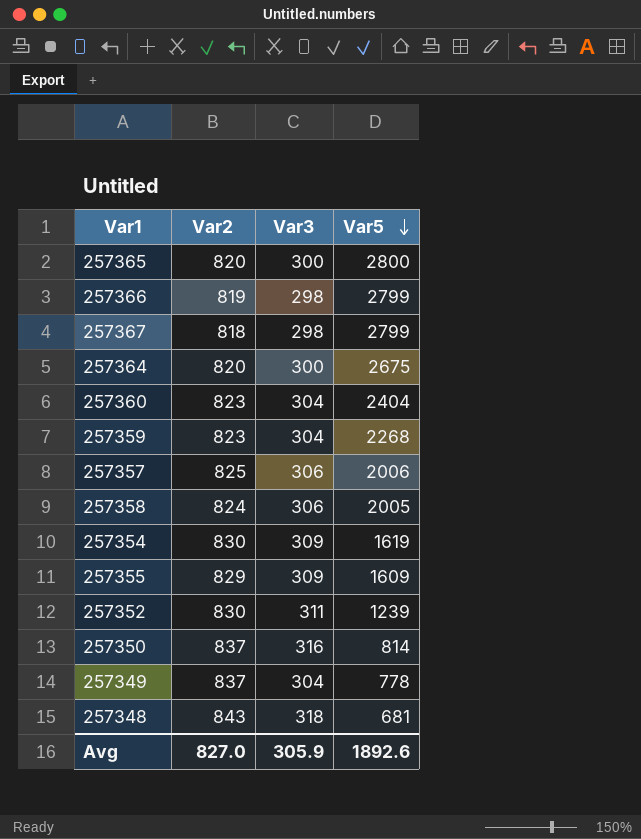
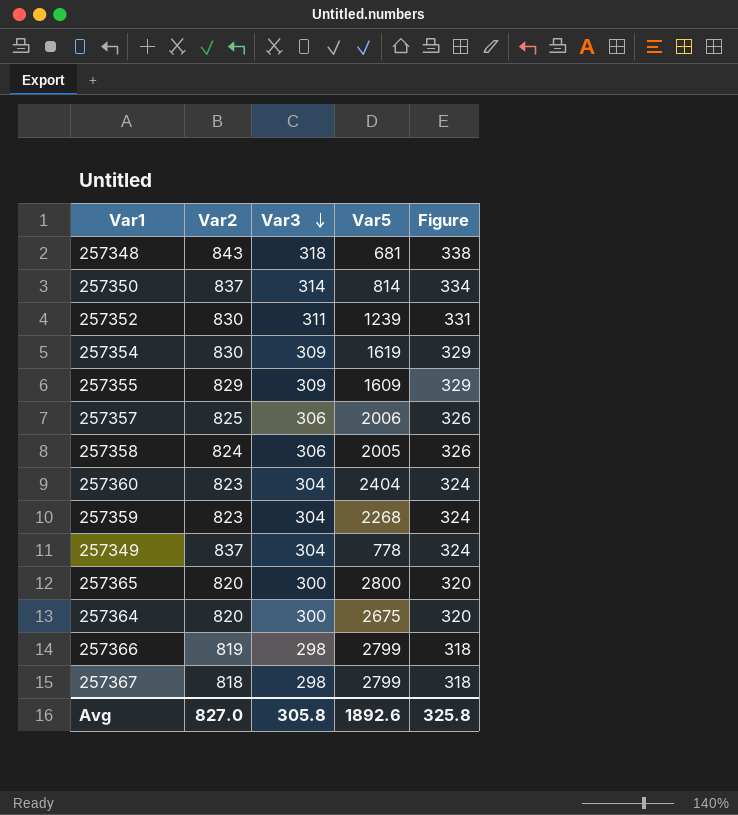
row order: Var5 descending -> Var3 descending
column Figure | formula: none -> [Var3] + 20
257350 | Var3: 316 -> 314
Avg | Var3: 305.9 -> 305.8

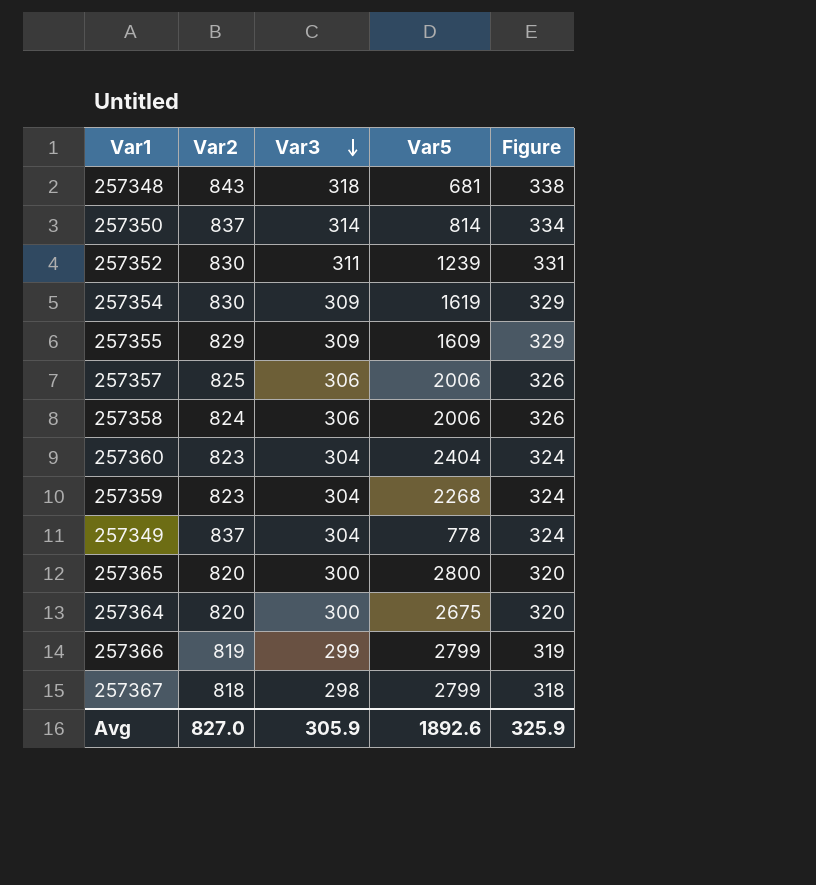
257358 | Var5: 2005 -> 2006
257366 | Var3: 298 -> 299
257366 | Figure: 318 -> 319
Avg | Var3: 305.8 -> 305.9
Avg | Figure: 325.8 -> 325.9

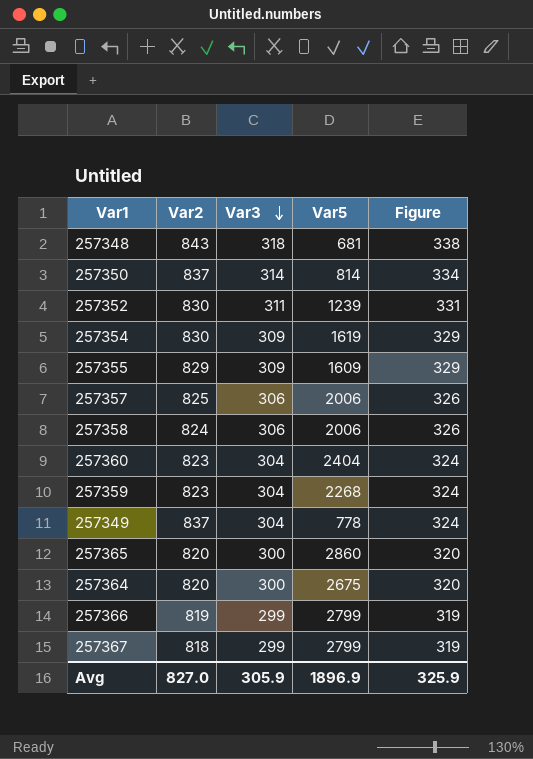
257365 | Var5: 2800 -> 2860
257367 | Var3: 298 -> 299
257367 | Figure: 318 -> 319
Avg | Var5: 1892.6 -> 1896.9

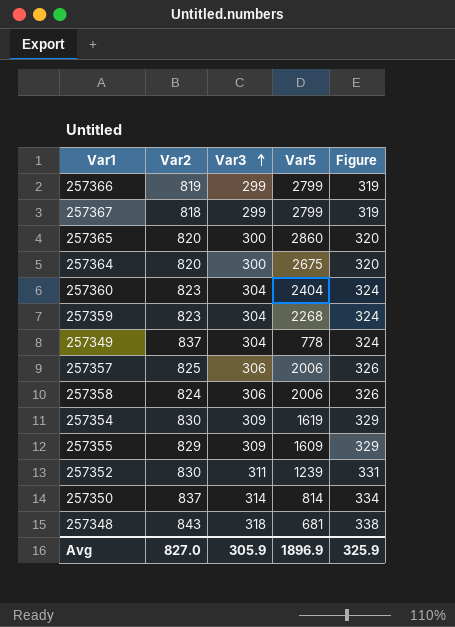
row order: Var3 descending -> Var3 ascending

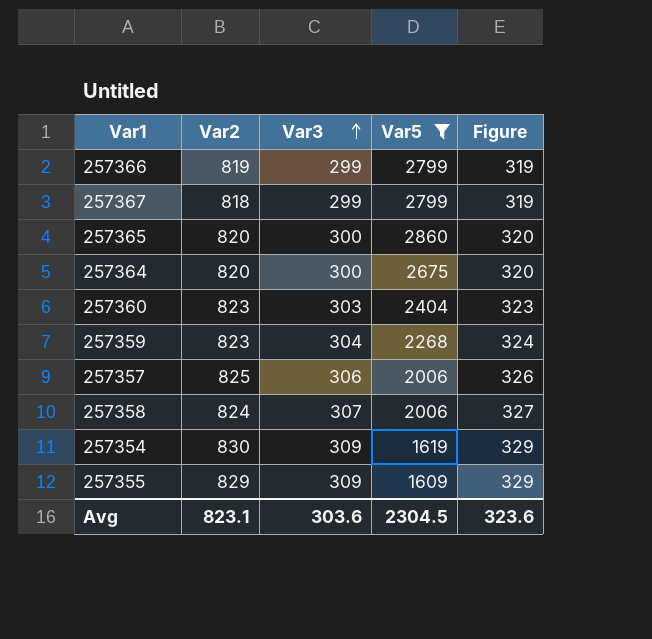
filter: none -> Var5 >= 1609
257360 | Var3: 304 -> 303
257360 | Figure: 324 -> 323
257358 | Var3: 306 -> 307
257358 | Figure: 326 -> 327
Avg | Var2: 827.0 -> 823.1
Avg | Var3: 305.9 -> 303.6
Avg | Var5: 1896.9 -> 2304.5
Avg | Figure: 325.9 -> 323.6

